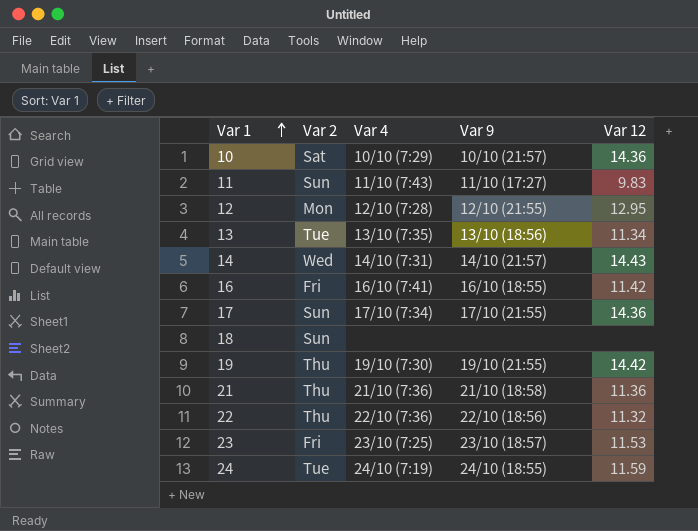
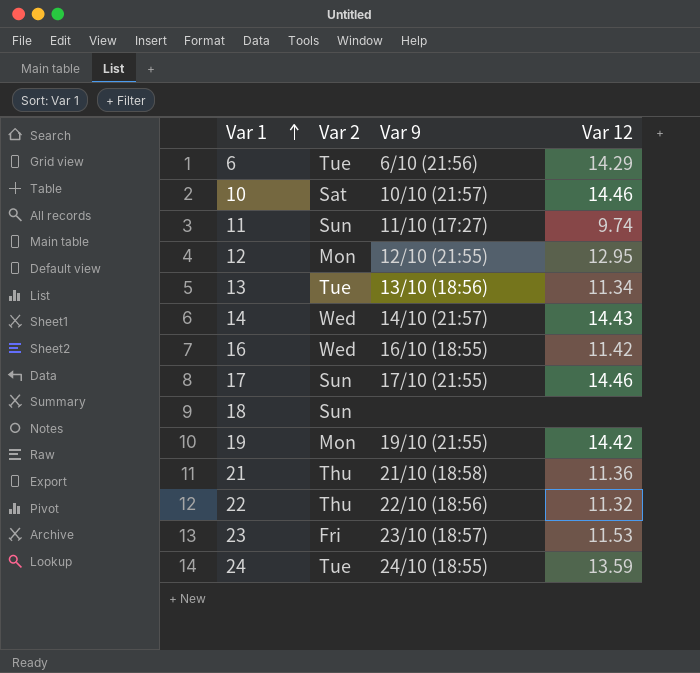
column Var 4 | position: 3 -> none
row 6: none -> Tue | 6/10 (21:56) | 14.29
10 | Var 12: 14.36 -> 14.46
11 | Var 12: 9.83 -> 9.74
16 | Var 2: Fri -> Wed
17 | Var 12: 14.36 -> 14.46
19 | Var 2: Thu -> Mon
24 | Var 12: 11.59 -> 13.59

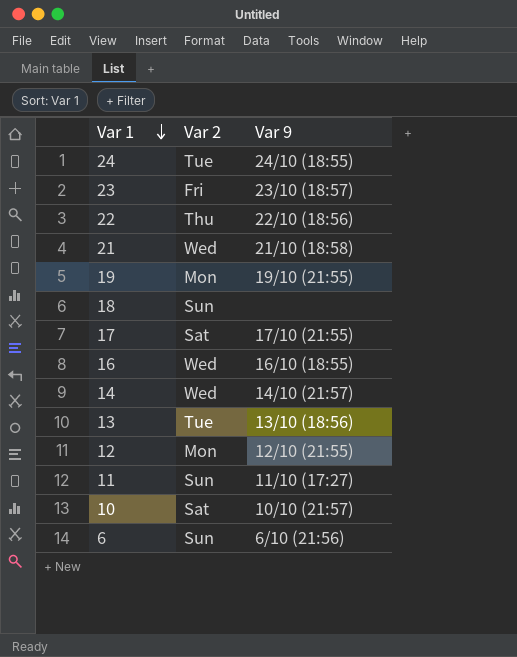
row order: Var 1 ascending -> Var 1 descending
column Var 12 | position: 4 -> none
21 | Var 2: Thu -> Wed
17 | Var 2: Sun -> Sat
6 | Var 2: Tue -> Sun

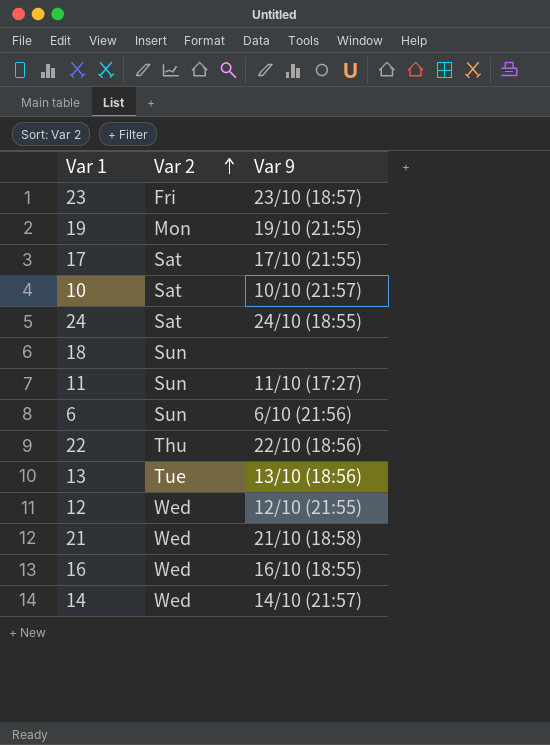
row order: Var 1 descending -> Var 2 ascending
24 | Var 2: Tue -> Sat
12 | Var 2: Mon -> Wed

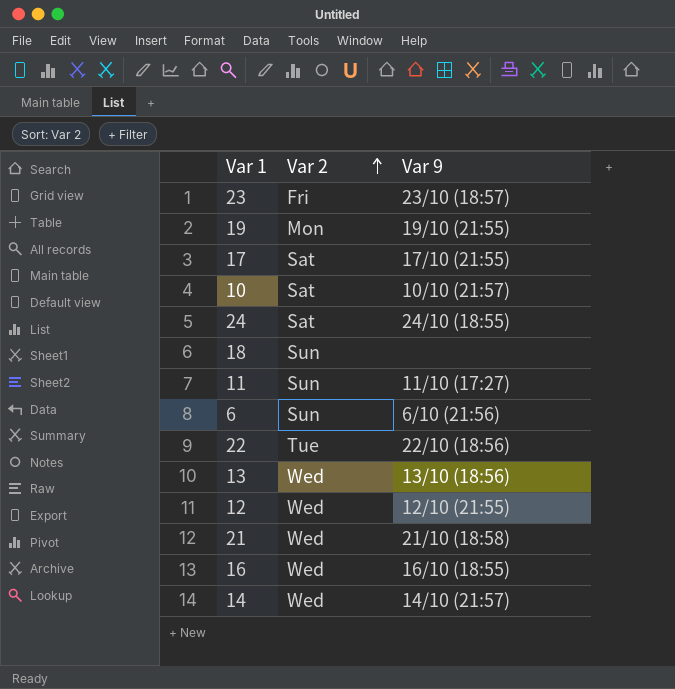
22 | Var 2: Thu -> Tue
13 | Var 2: Tue -> Wed

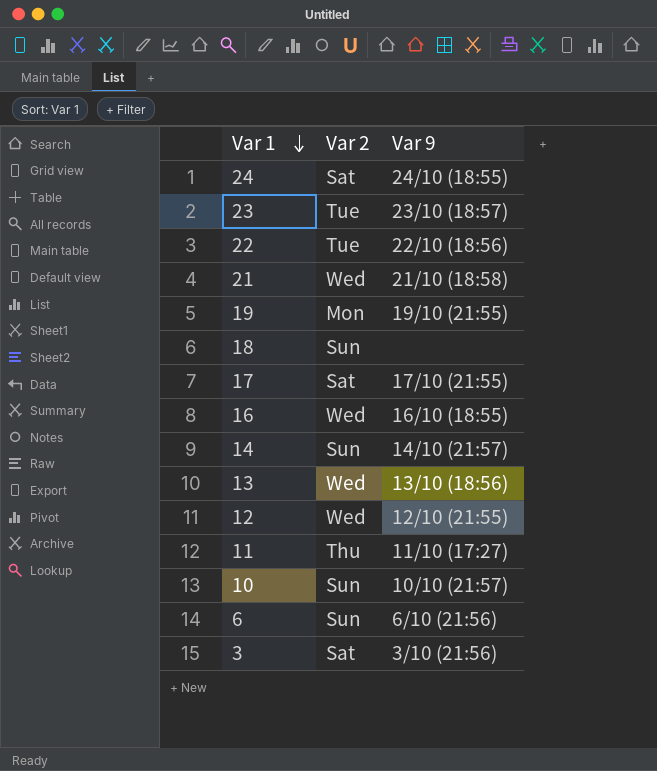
row order: Var 2 ascending -> Var 1 descending
23 | Var 2: Fri -> Tue
14 | Var 2: Wed -> Sun
11 | Var 2: Sun -> Thu
10 | Var 2: Sat -> Sun
row 3: none -> Sat | 3/10 (21:56)

